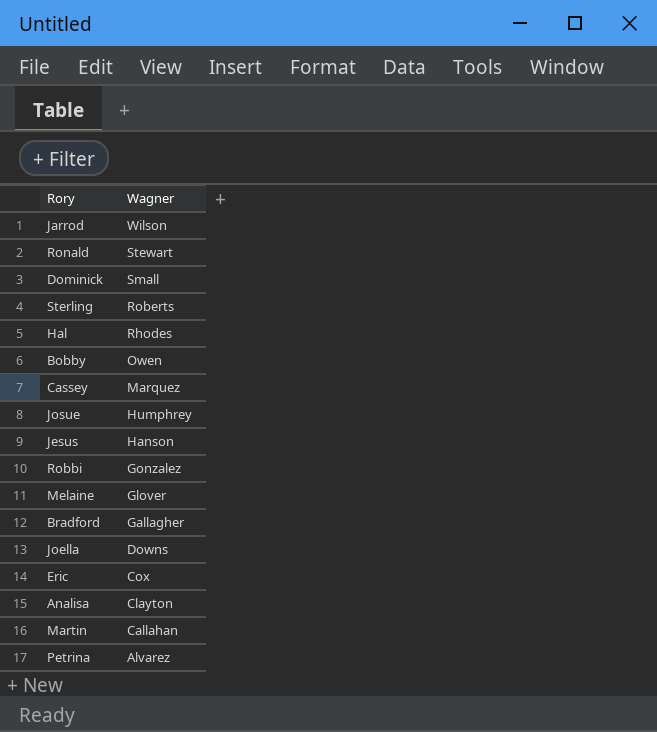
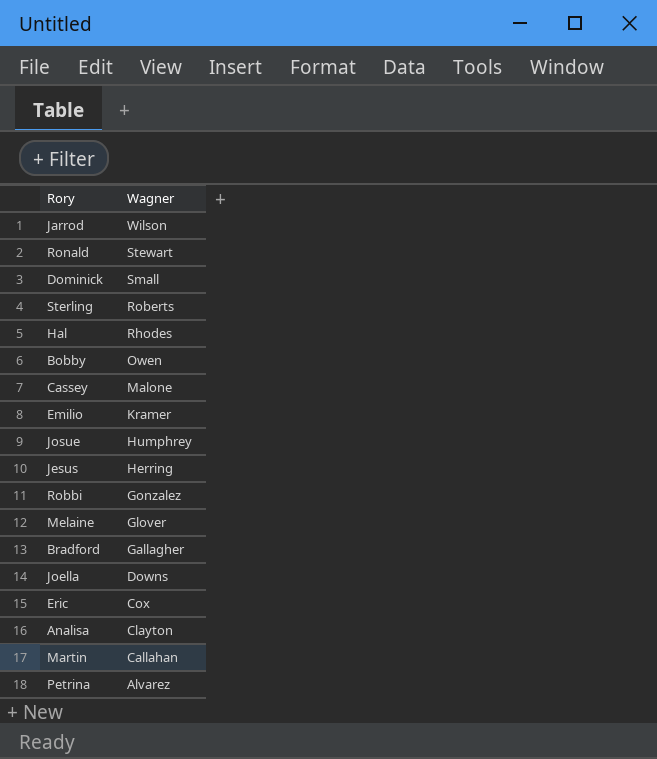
Cassey | Wagner: Marquez -> Malone
row Emilio: none -> Kramer
Jesus | Wagner: Hanson -> Herring

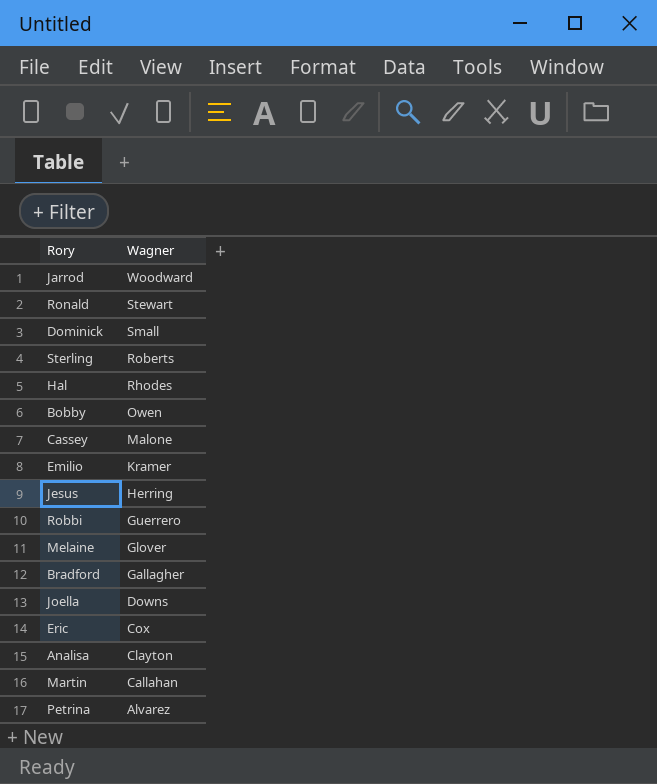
row Josue: Humphrey -> none
Jarrod | Wagner: Wilson -> Woodward
Robbi | Wagner: Gonzalez -> Guerrero

